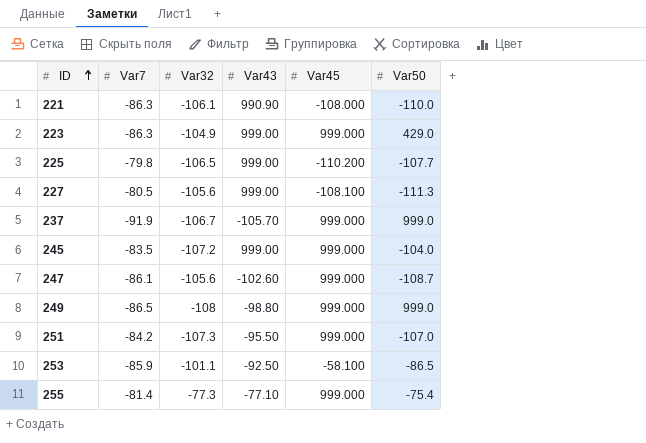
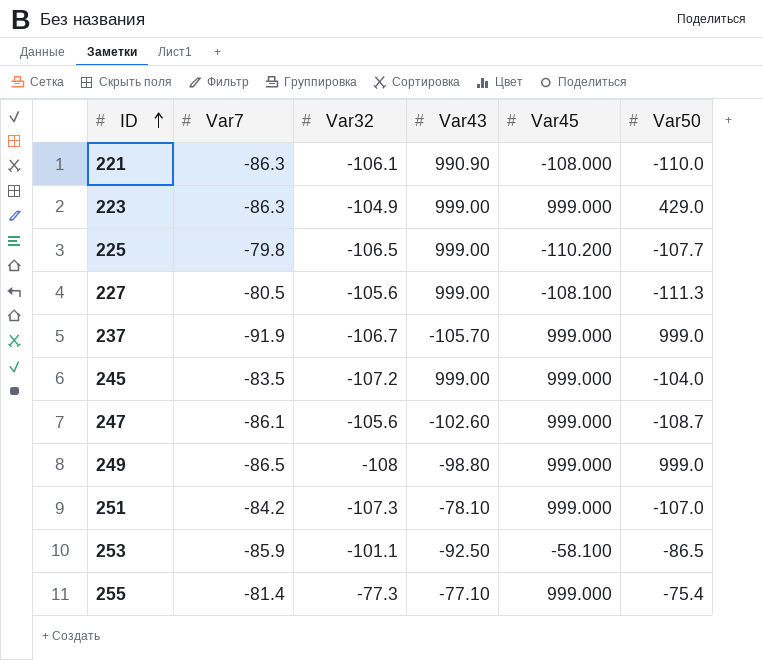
251 | Var43: -95.50 -> -78.10

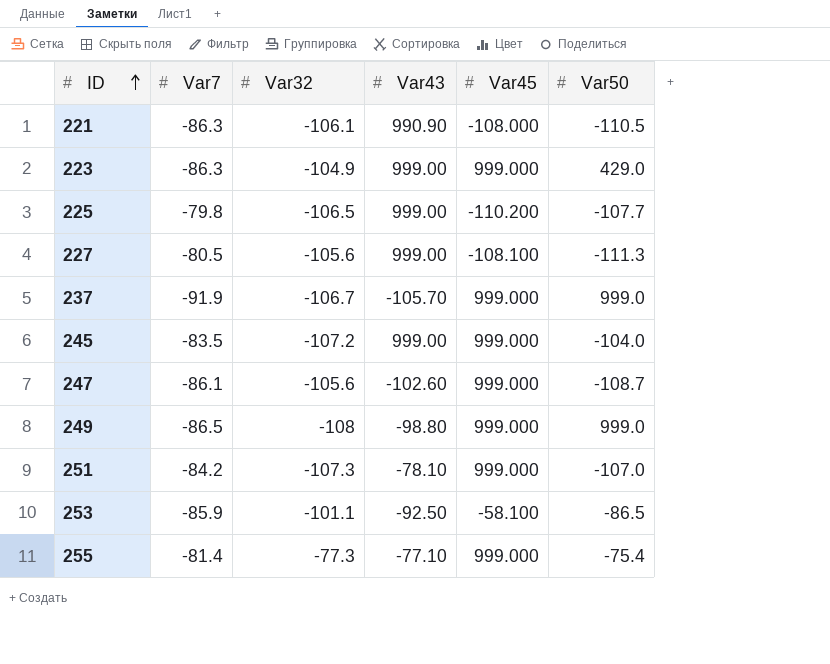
221 | Var50: -110.0 -> -110.5

